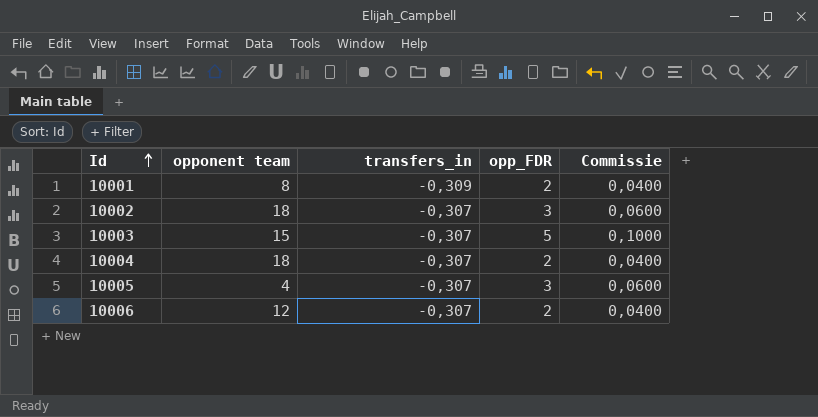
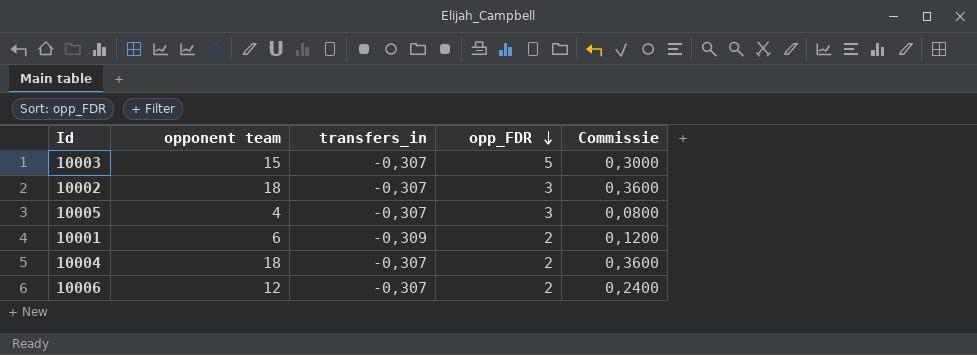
row order: Id ascending -> opp_FDR descending
column Commissie | formula: [opp_FDR] * 0,02 -> [opponent team] * 0,02
10001 | opponent team: 8 -> 6

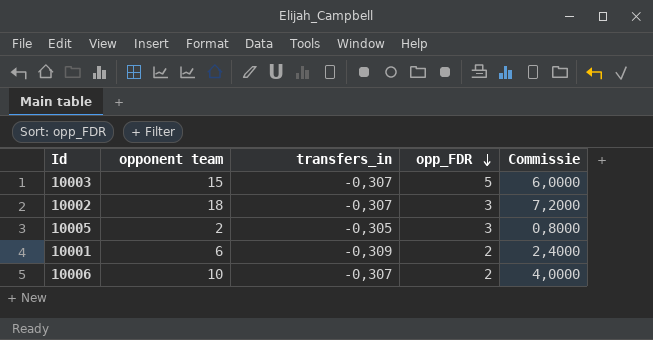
column Commissie | formula: [opponent team] * 0,02 -> [opponent team] * 0,4
row 10004: 18 | -0,307 | 2 | 0,3600 -> none
10005 | opponent team: 4 -> 2
10005 | transfers_in: -0,307 -> -0,305
10006 | opponent team: 12 -> 10

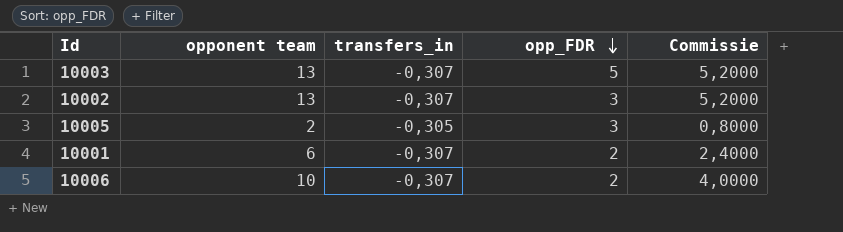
10003 | opponent team: 15 -> 13
10003 | Commissie: 6,0000 -> 5,2000
10002 | opponent team: 18 -> 13
10002 | Commissie: 7,2000 -> 5,2000
10001 | transfers_in: -0,309 -> -0,307

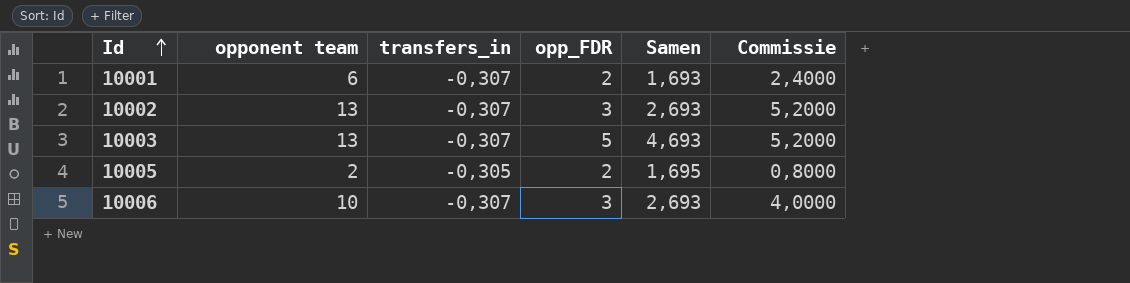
row order: opp_FDR descending -> Id ascending
column Samen | formula: none -> [transfers_in] + [opp_FDR]
10005 | opp_FDR: 3 -> 2
10006 | opp_FDR: 2 -> 3

